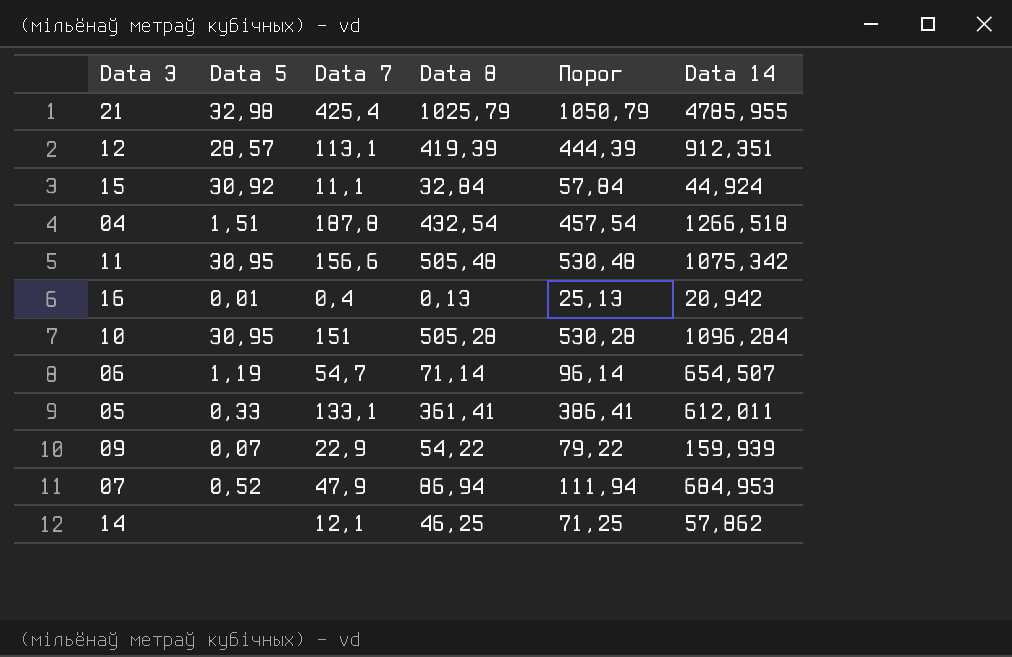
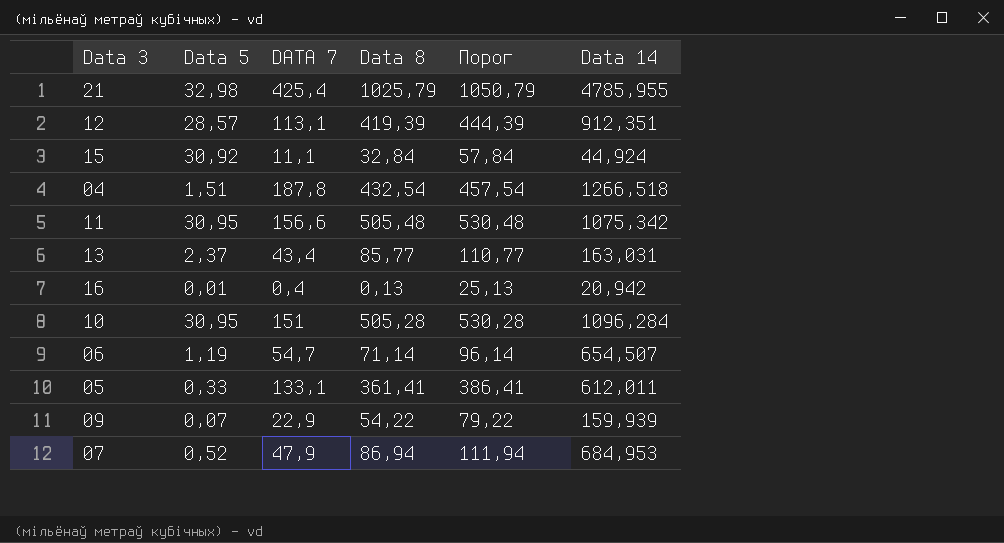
column name: Data 7 -> DATA 7
row 14: none | 12,1 | 46,25 | 71,25 | 57,862 -> none
row 13: none -> 2,37 | 43,4 | 85,77 | 110,77 | 163,031

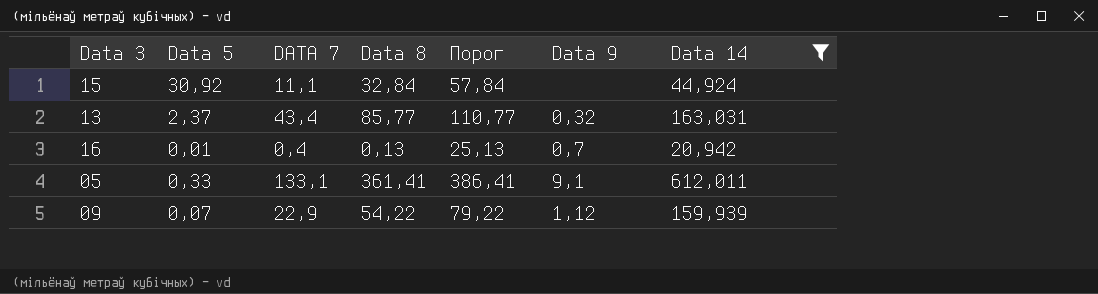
filter: none -> Data 14 <= 612,011
column Data 9 | position: none -> 6

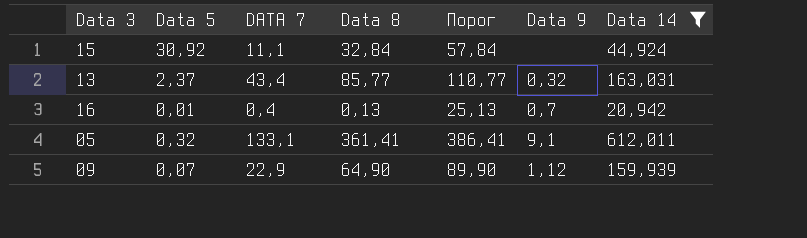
05 | Data 5: 0,33 -> 0,32
09 | Data 8: 54,22 -> 64,90
09 | Порог: 79,22 -> 89,90

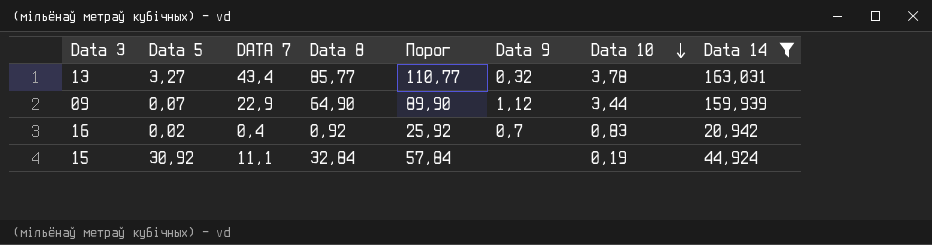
row order: none -> Data 10 descending
column Data 10 | position: none -> 7
row 05: 0,32 | 133,1 | 361,41 | 386,41 | 9,1 | 612,011 -> none
13 | Data 5: 2,37 -> 3,27
16 | Data 5: 0,01 -> 0,02
16 | Data 8: 0,13 -> 0,92
16 | Порог: 25,13 -> 25,92

